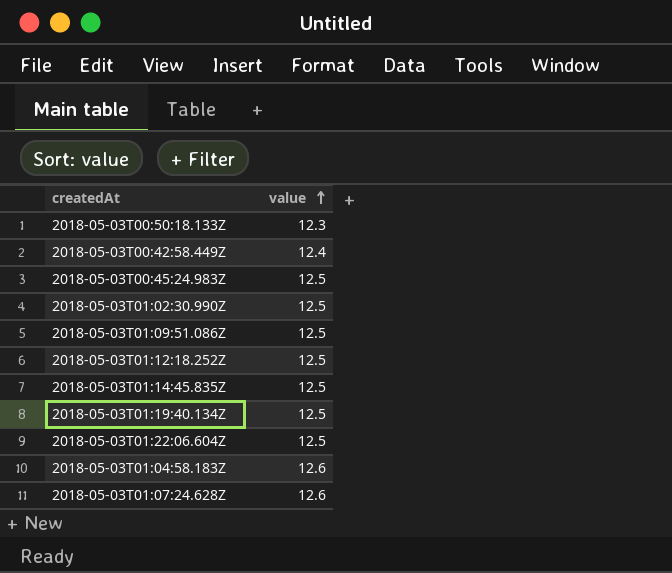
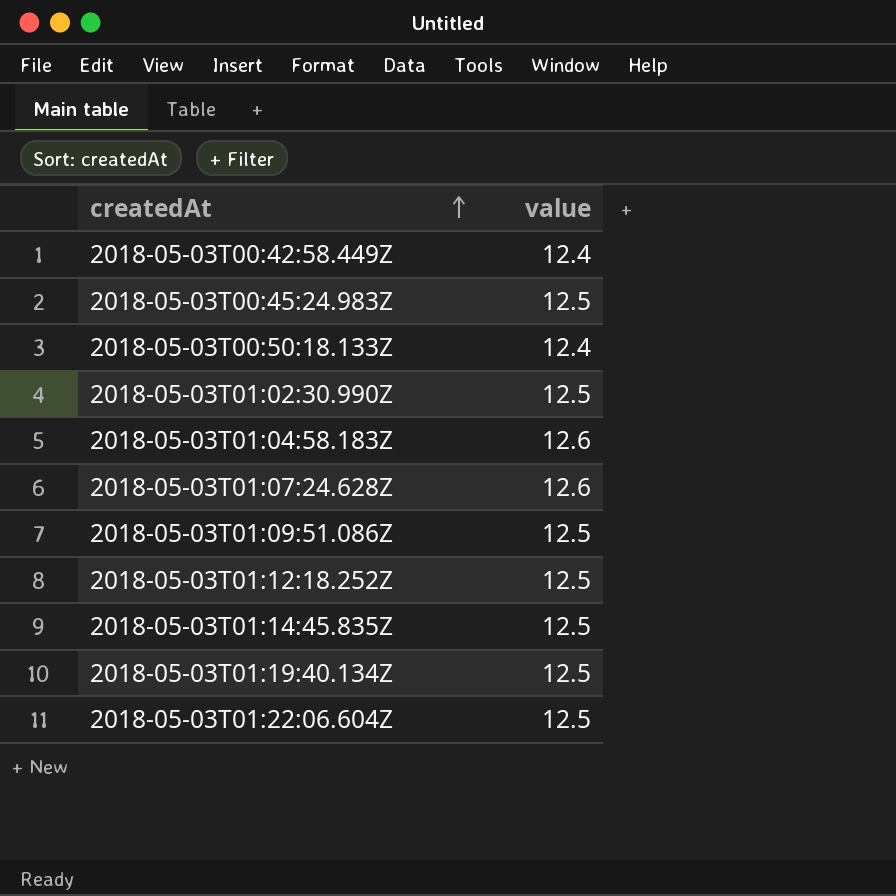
row order: value ascending -> createdAt ascending
2018-05-03T00:50:18.133Z | value: 12.3 -> 12.4

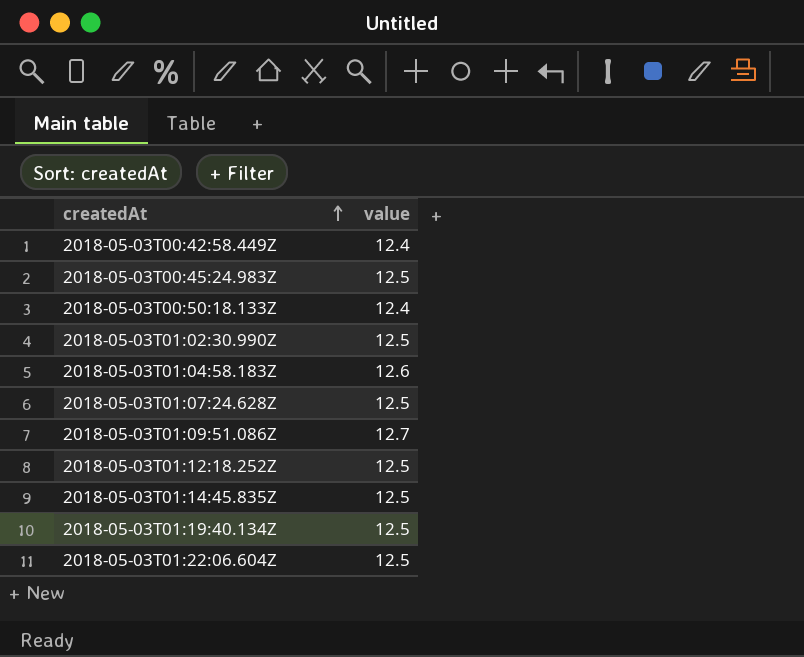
2018-05-03T01:07:24.628Z | value: 12.6 -> 12.5
2018-05-03T01:09:51.086Z | value: 12.5 -> 12.7

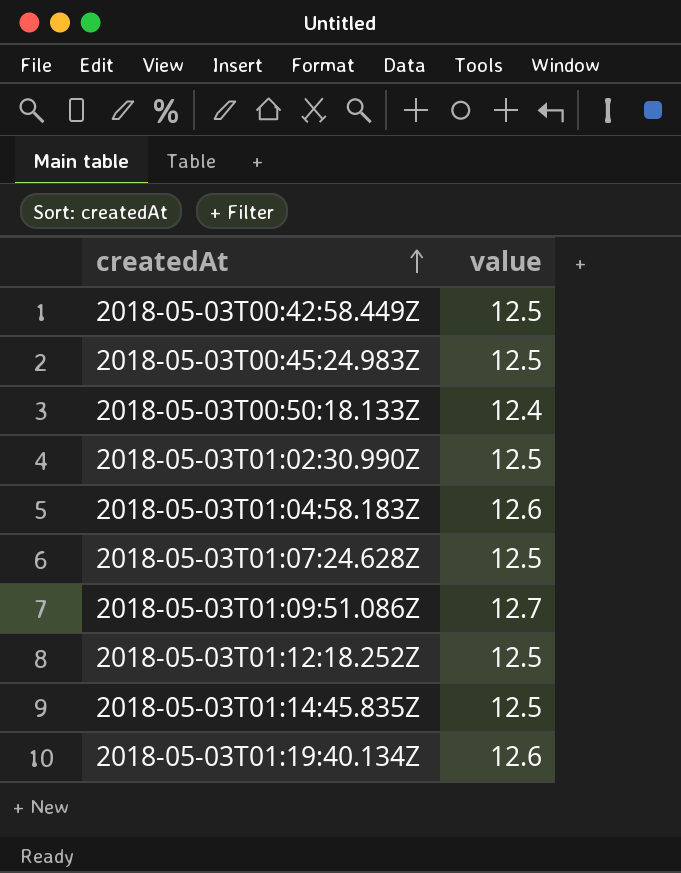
row 2018-05-03T01:22:06.604Z: 12.5 -> none
2018-05-03T00:42:58.449Z | value: 12.4 -> 12.5
2018-05-03T01:19:40.134Z | value: 12.5 -> 12.6

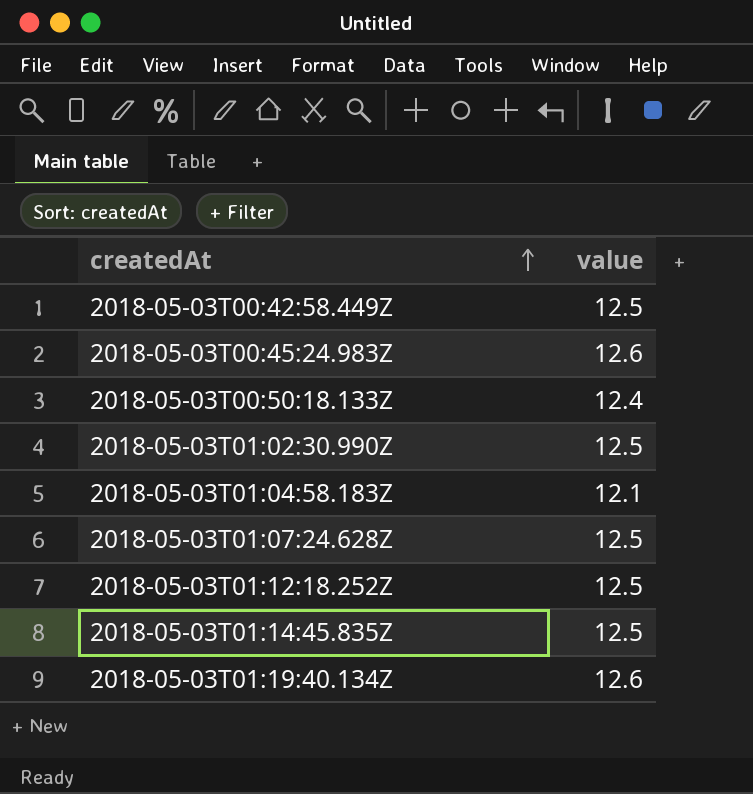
row 2018-05-03T01:09:51.086Z: 12.7 -> none
2018-05-03T00:45:24.983Z | value: 12.5 -> 12.6
2018-05-03T01:04:58.183Z | value: 12.6 -> 12.1

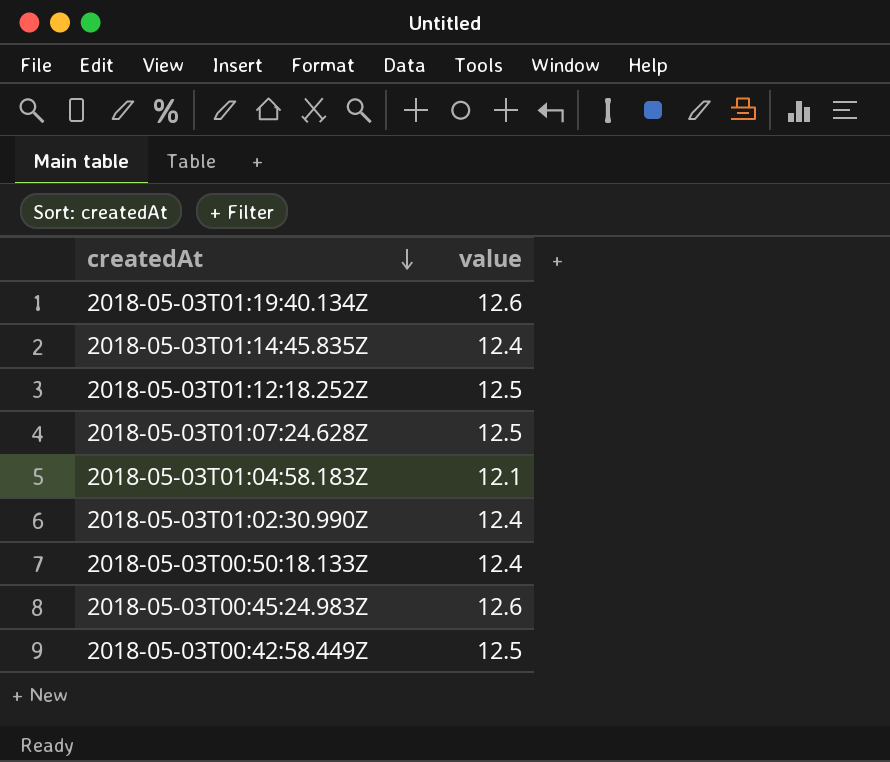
row order: createdAt ascending -> createdAt descending
2018-05-03T01:14:45.835Z | value: 12.5 -> 12.4
2018-05-03T01:02:30.990Z | value: 12.5 -> 12.4

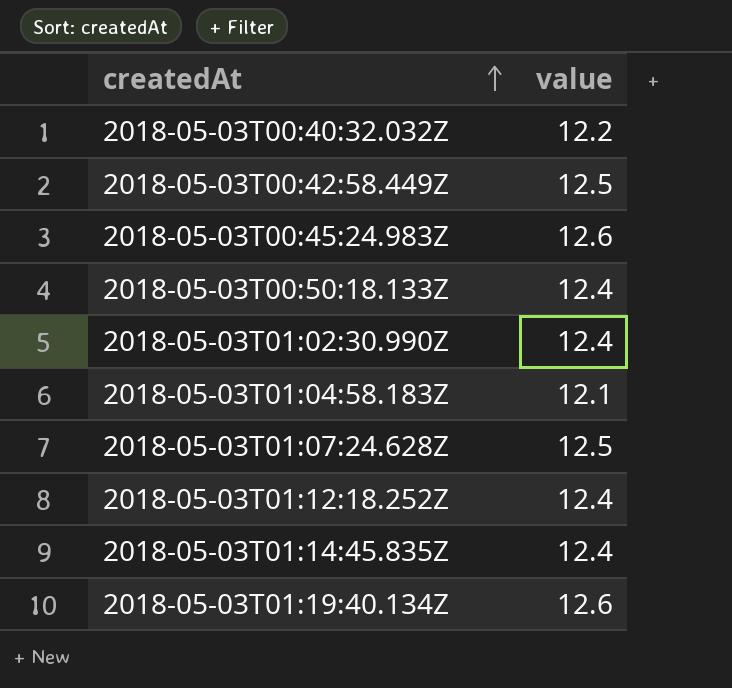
row order: createdAt descending -> createdAt ascending
row 2018-05-03T00:40:32.032Z: none -> 12.2
2018-05-03T01:12:18.252Z | value: 12.5 -> 12.4

